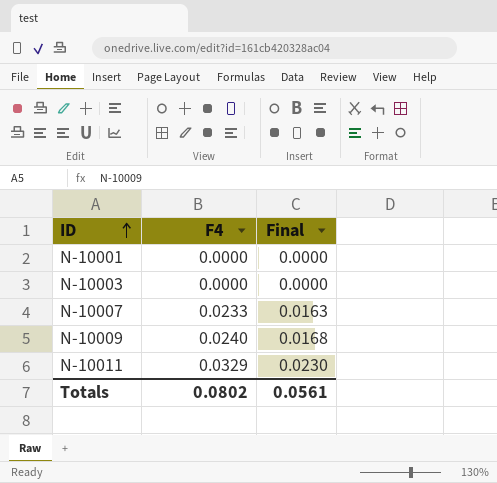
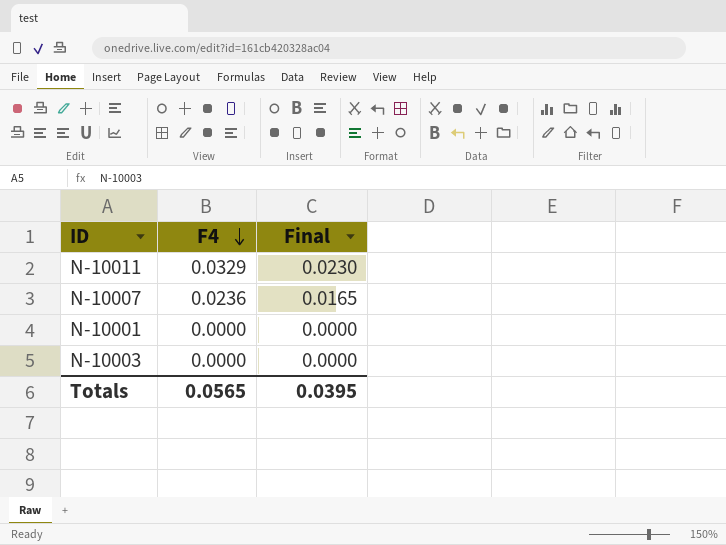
row order: ID ascending -> F4 descending
row N-10009: 0.0240 | 0.0168 -> none
N-10007 | F4: 0.0233 -> 0.0236
N-10007 | Final: 0.0163 -> 0.0165
Totals | F4: 0.0802 -> 0.0565
Totals | Final: 0.0561 -> 0.0395

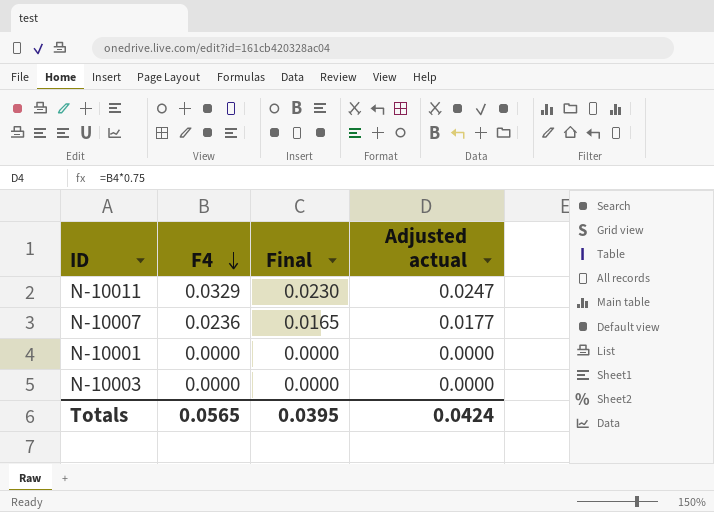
column Adjusted actual | formula: none -> [F4] * 0.75

